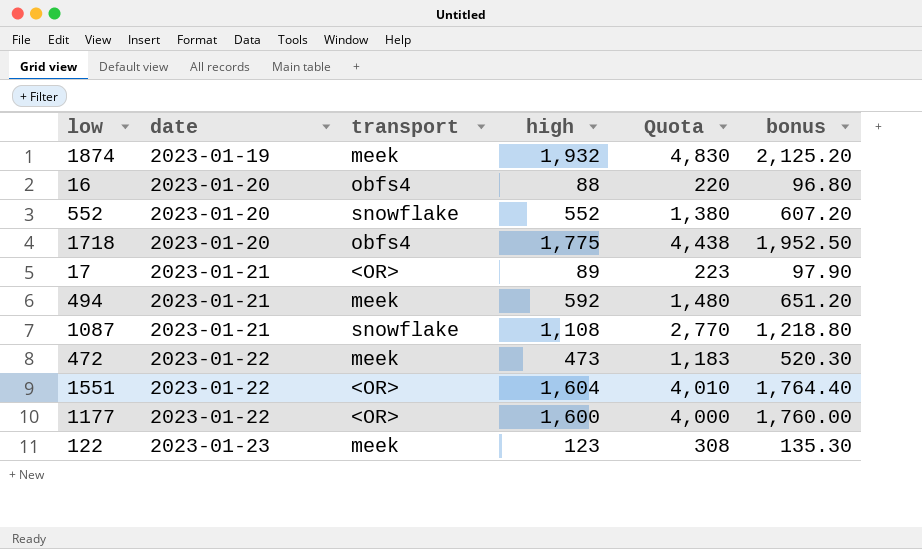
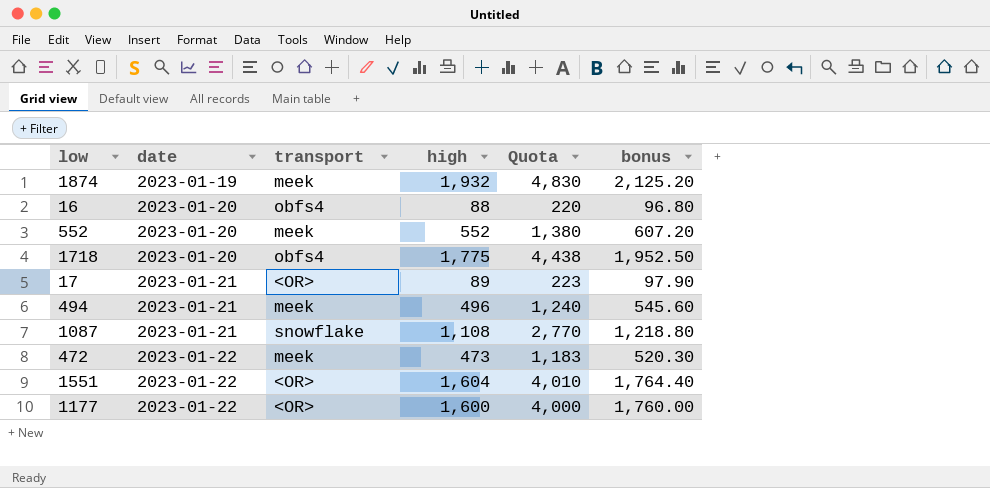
row 122: 2023-01-23 | meek | 123 | 308 | 135.30 -> none
552 | transport: snowflake -> meek
494 | high: 592 -> 496
494 | Quota: 1,480 -> 1,240
494 | bonus: 651.20 -> 545.60

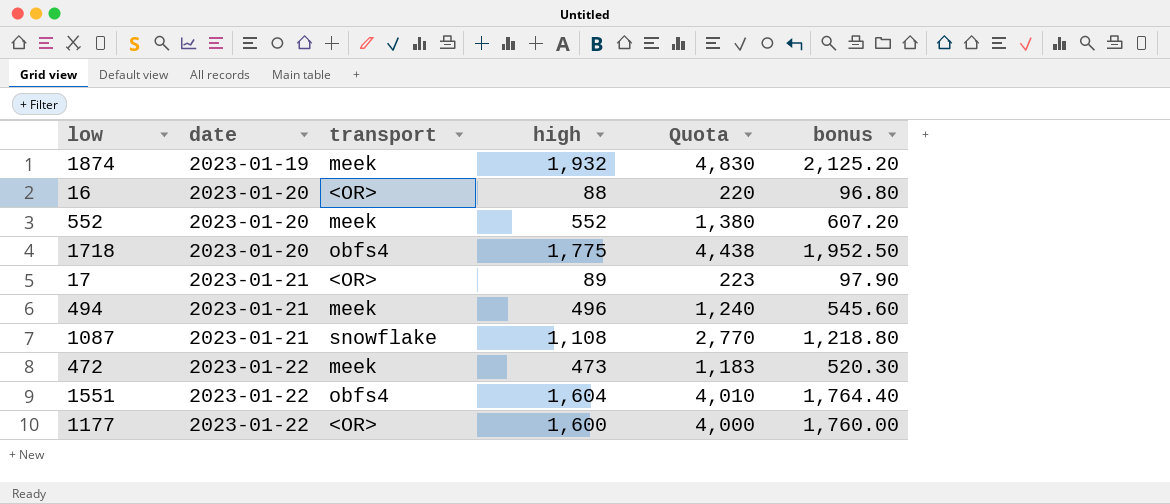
16 | transport: obfs4 -> <OR>
1551 | transport: <OR> -> obfs4

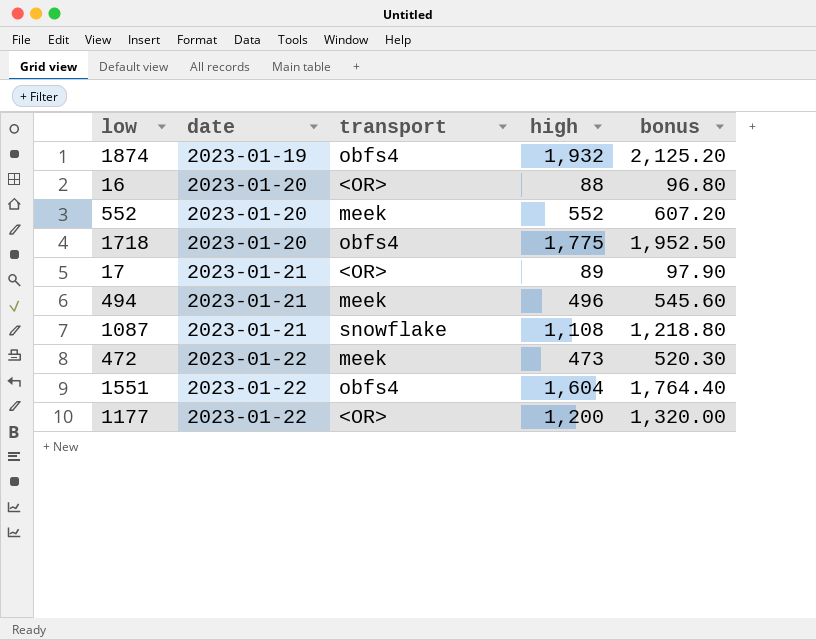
column Quota | formula: [high] * 2.5 -> none
1874 | transport: meek -> obfs4
1177 | high: 1,600 -> 1,200
1177 | bonus: 1,760.00 -> 1,320.00

